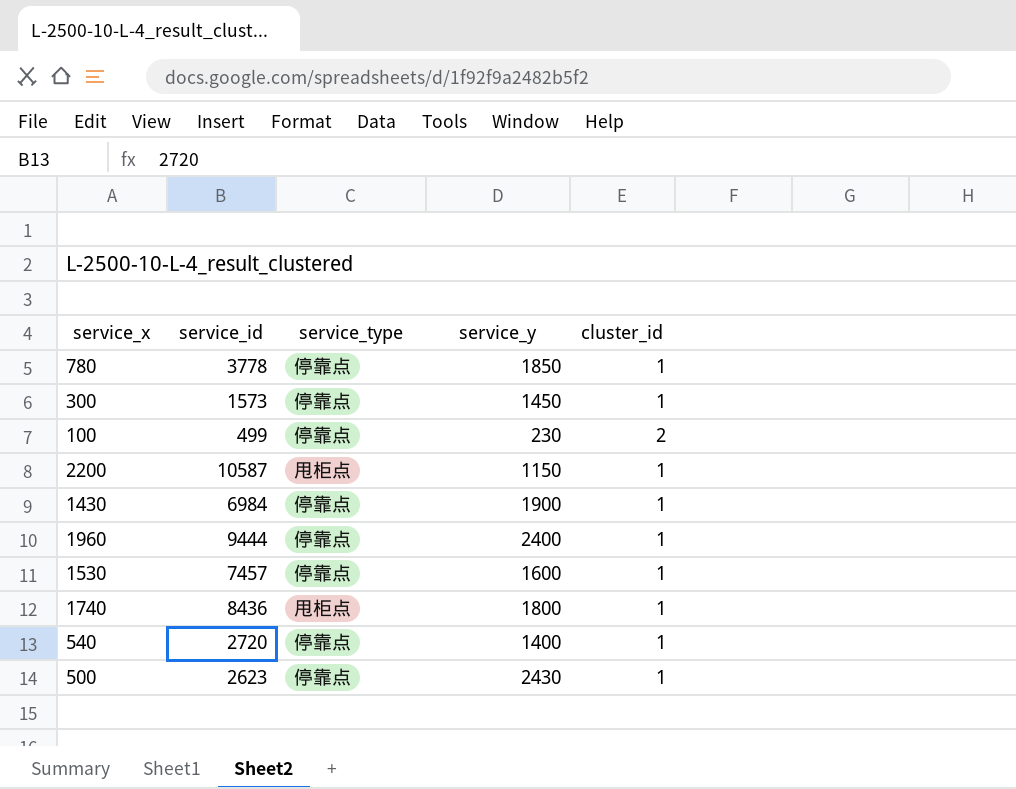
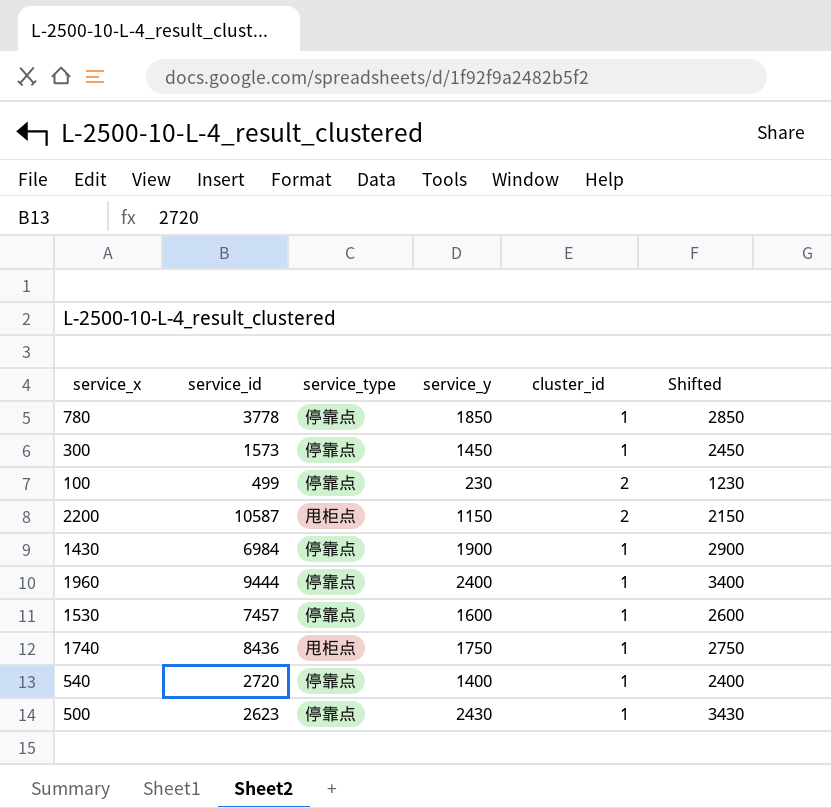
column Shifted | formula: none -> [service_y] + 1000
2200 | cluster_id: 1 -> 2
1740 | service_y: 1800 -> 1750

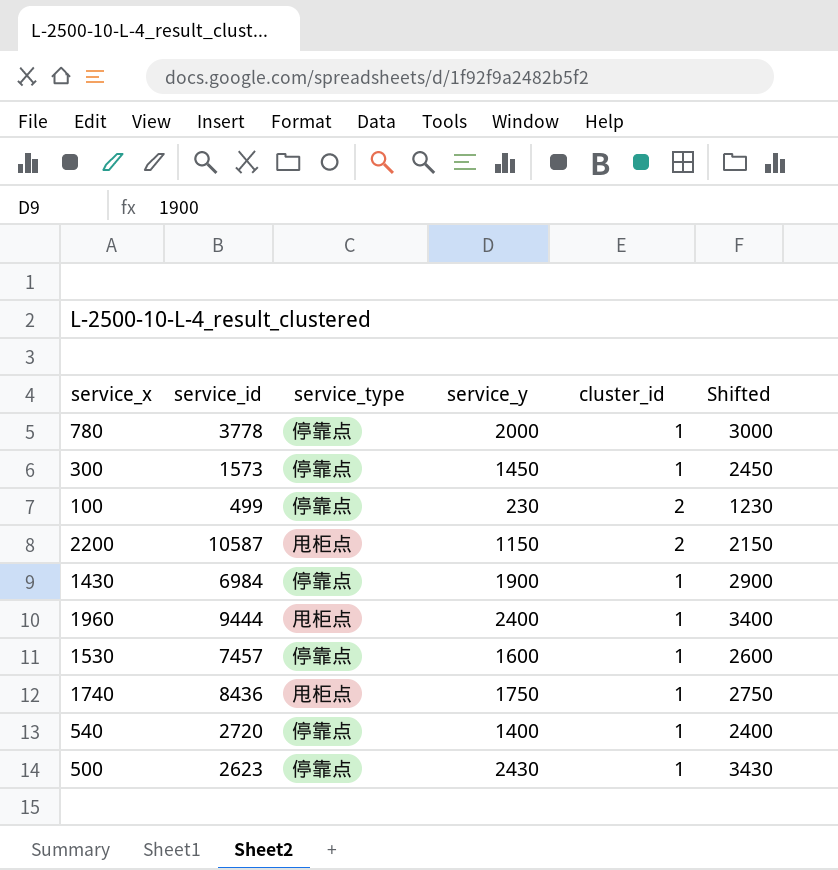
780 | service_y: 1850 -> 2000
780 | Shifted: 2850 -> 3000
1960 | service_type: 停靠点 -> 甩柜点

